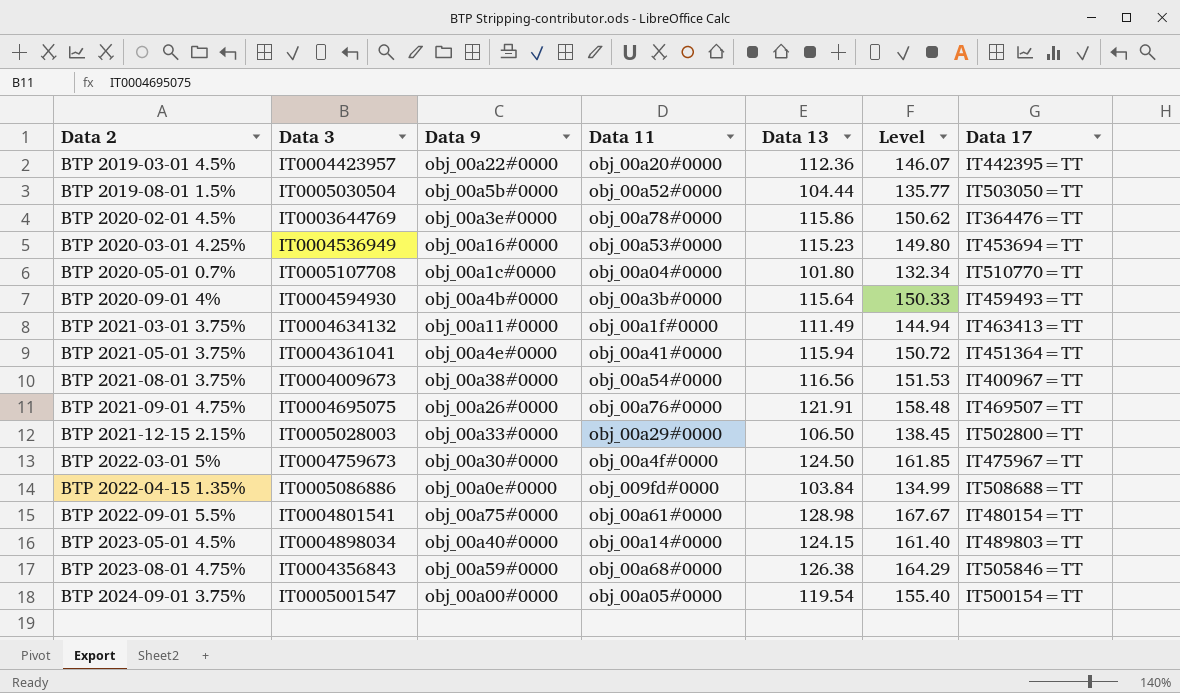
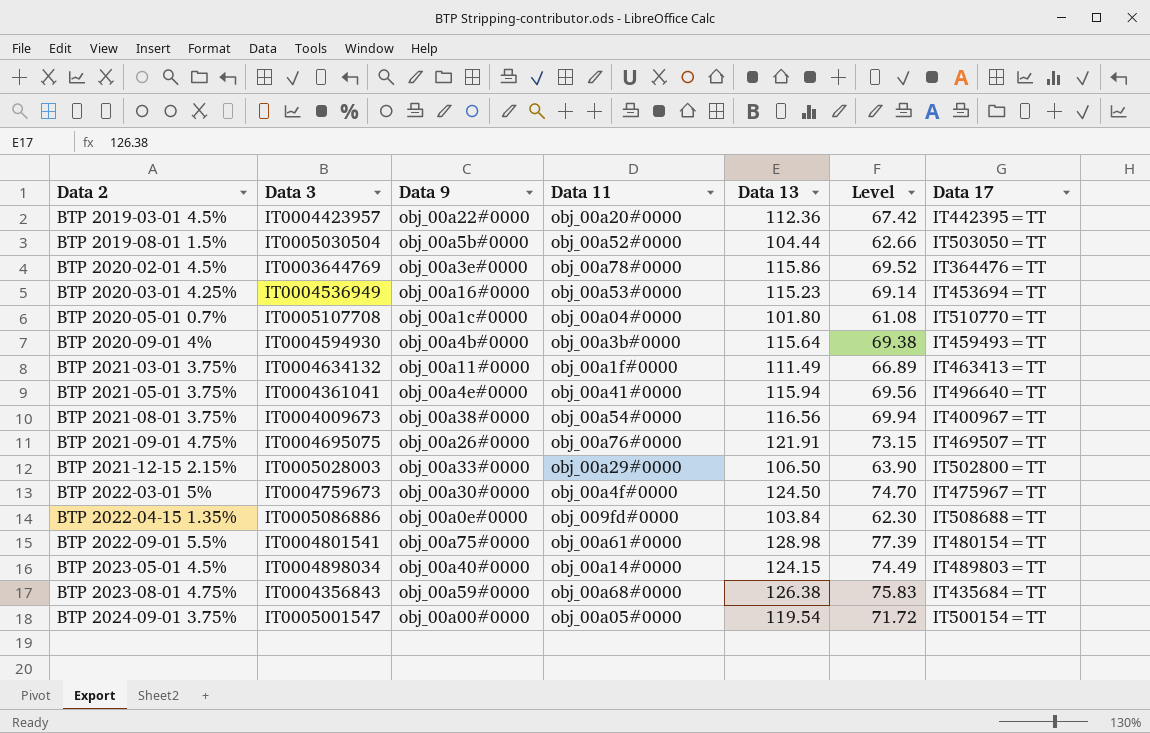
column Level | formula: [Data 13] * 1.3 -> [Data 13] * 0.6
BTP 2021-05-01 3.75% | Data 17: IT451364=TT -> IT496640=TT
BTP 2023-08-01 4.75% | Data 17: IT505846=TT -> IT435684=TT

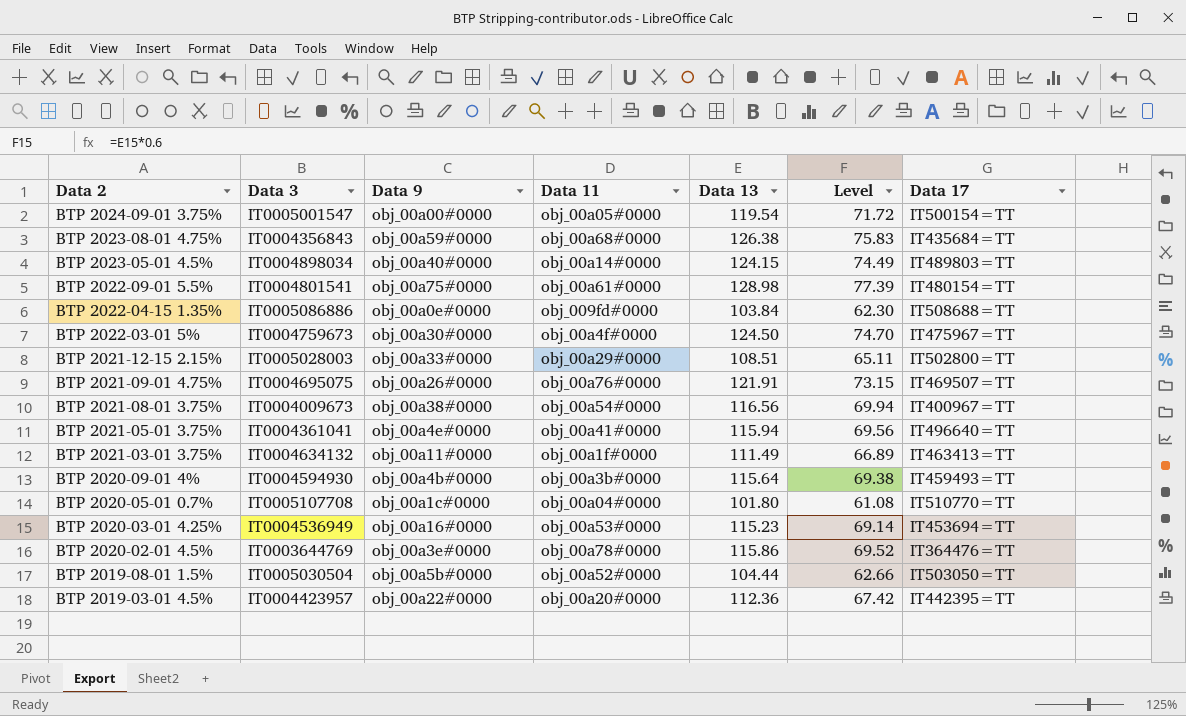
row order: Data 2 ascending -> Data 2 descending
BTP 2021-12-15 2.15% | Data 13: 106.50 -> 108.51
BTP 2021-12-15 2.15% | Level: 63.90 -> 65.11

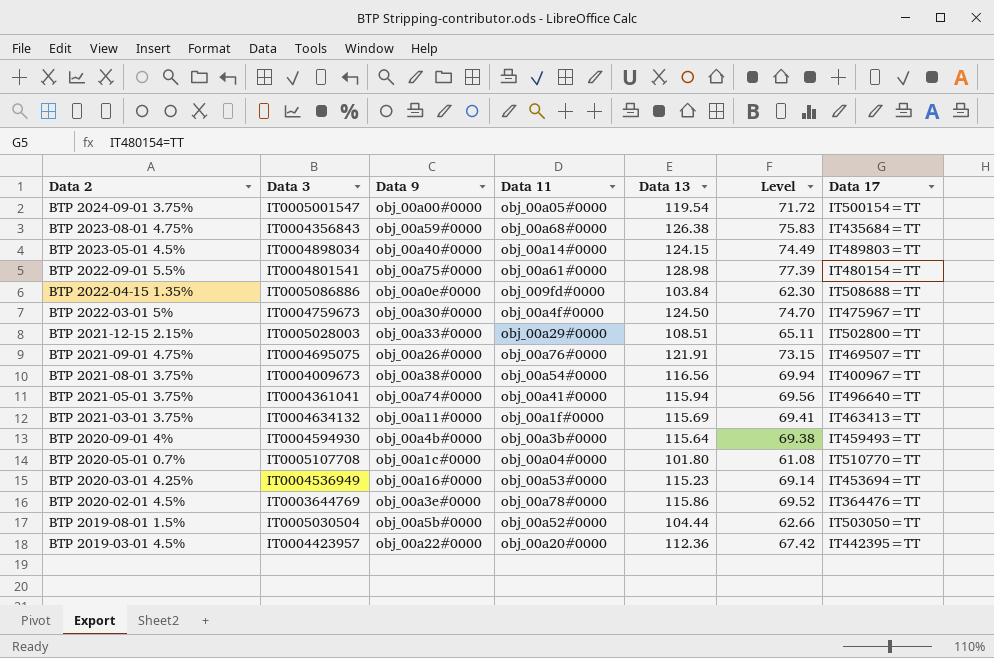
BTP 2021-05-01 3.75% | Data 9: obj_00a4e#0000 -> obj_00a74#0000
BTP 2021-03-01 3.75% | Data 13: 111.49 -> 115.69
BTP 2021-03-01 3.75% | Level: 66.89 -> 69.41

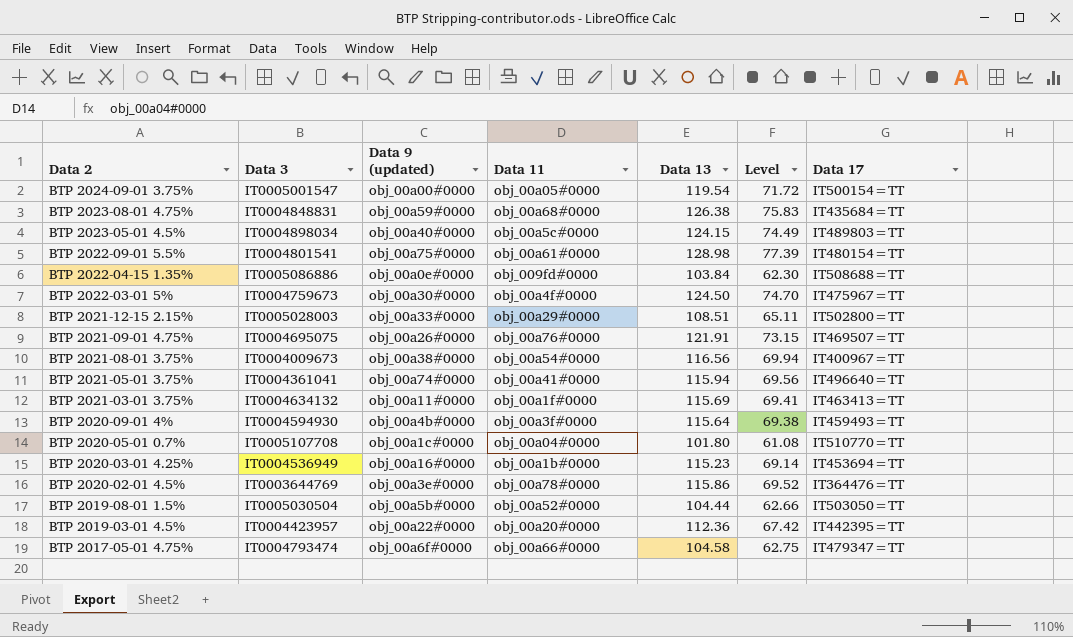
column name: Data 9 -> Data 9 (updated)
BTP 2023-08-01 4.75% | Data 3: IT0004356843 -> IT0004848831
BTP 2023-05-01 4.5% | Data 11: obj_00a14#0000 -> obj_00a5c#0000
BTP 2020-09-01 4% | Data 11: obj_00a3b#0000 -> obj_00a3f#0000
BTP 2020-03-01 4.25% | Data 11: obj_00a53#0000 -> obj_00a1b#0000
row BTP 2017-05-01 4.75%: none -> IT0004793474 | obj_00a6f#0000 | obj_00a66#0000 | 104.58 | 62.75 | IT479347=TT

